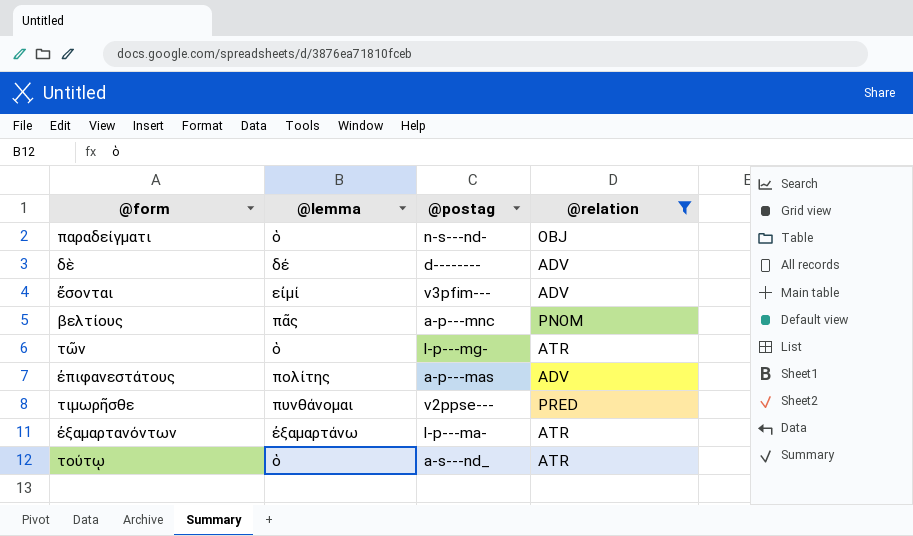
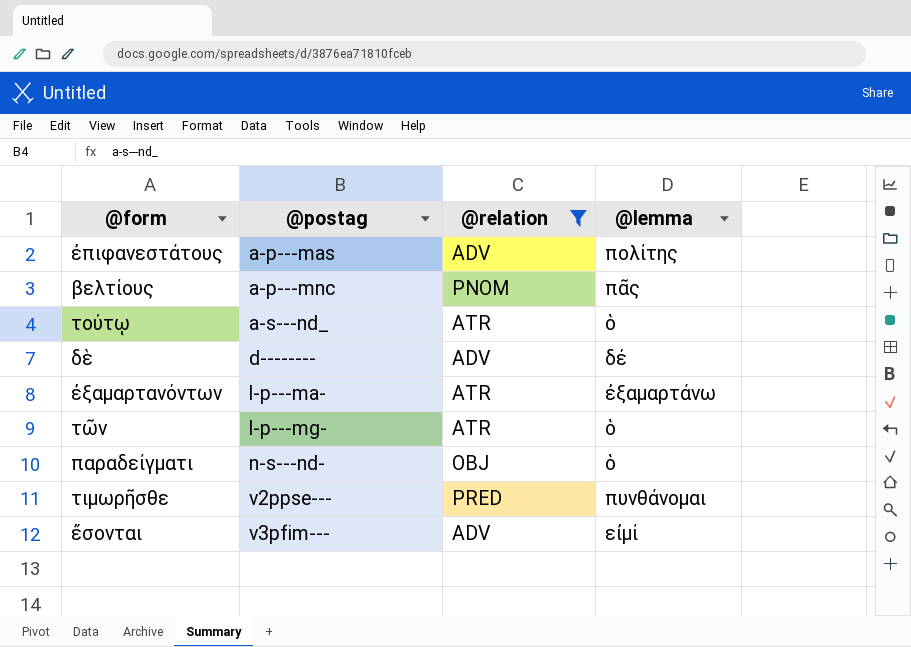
row order: none -> @postag ascending
column @lemma | position: 2 -> 4

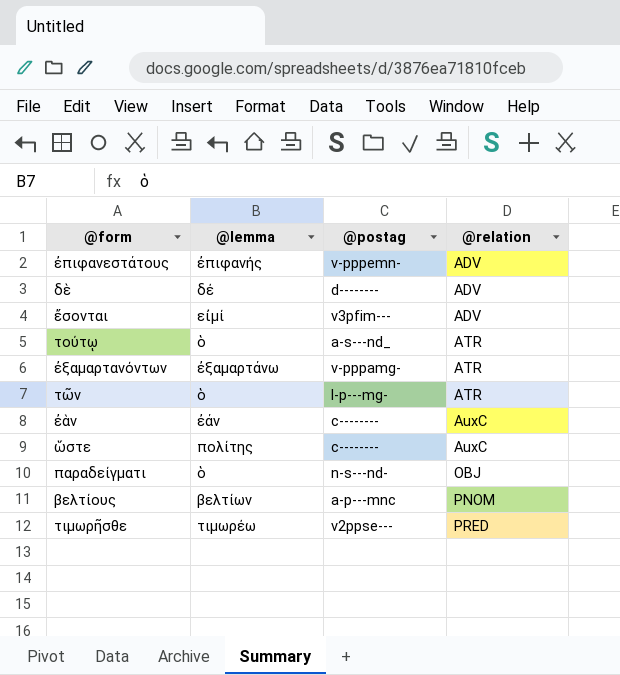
filter: @relation != AuxC -> none
row order: @postag ascending -> @relation ascending
column @lemma | position: 4 -> 2
ἐπιφανεστάτους | @lemma: πολίτης -> ἐπιφανής
ἐπιφανεστάτους | @postag: a-p---mas -> v-pppemn-
ἐξαμαρτανόντων | @postag: l-p---ma- -> v-pppamg-
βελτίους | @lemma: πᾶς -> βελτίων
τιμωρῆσθε | @lemma: πυνθάνομαι -> τιμωρέω

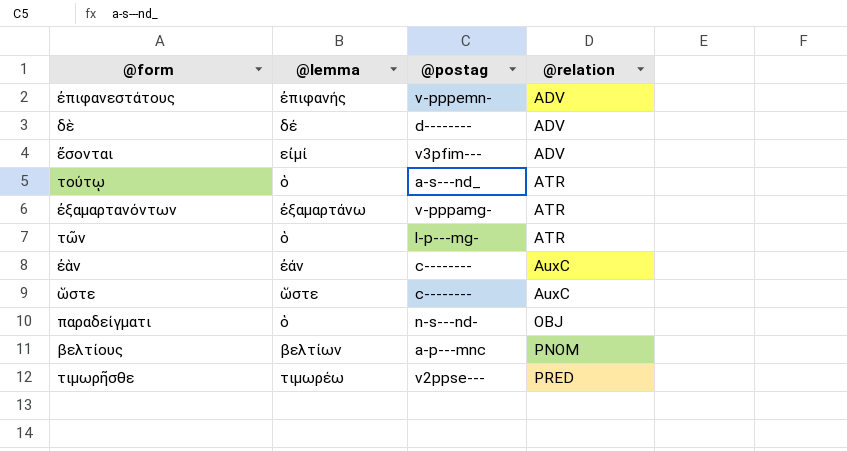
ὥστε | @lemma: πολίτης -> ὥστε

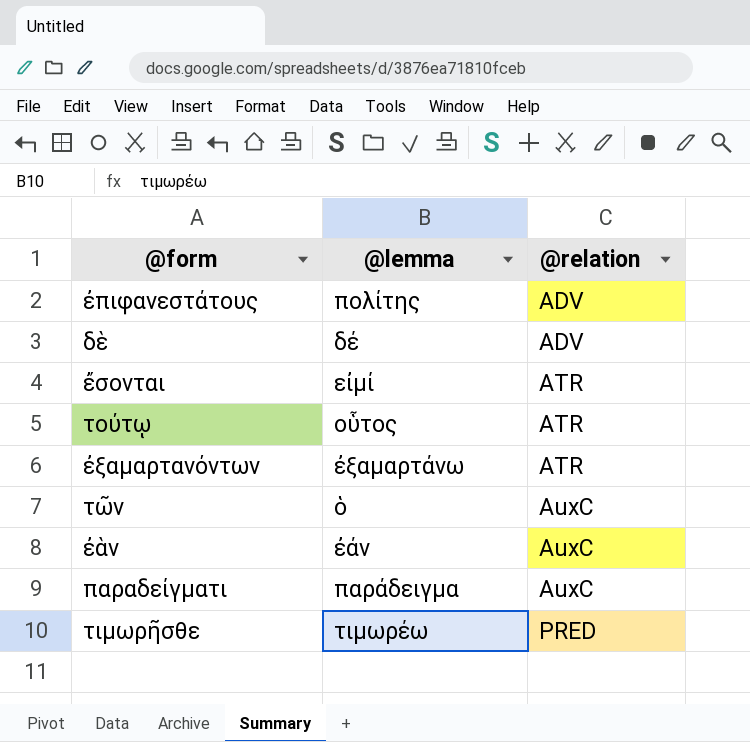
column @postag | position: 3 -> none
row ὥστε: ὥστε | c-------- | AuxC -> none
row βελτίους: βελτίων | a-p---mnc | PNOM -> none
ἐπιφανεστάτους | @lemma: ἐπιφανής -> πολίτης
ἔσονται | @relation: ADV -> ATR
τούτῳ | @lemma: ὁ -> οὗτος
τῶν | @relation: ATR -> AuxC
παραδείγματι | @lemma: ὁ -> παράδειγμα
παραδείγματι | @relation: OBJ -> AuxC

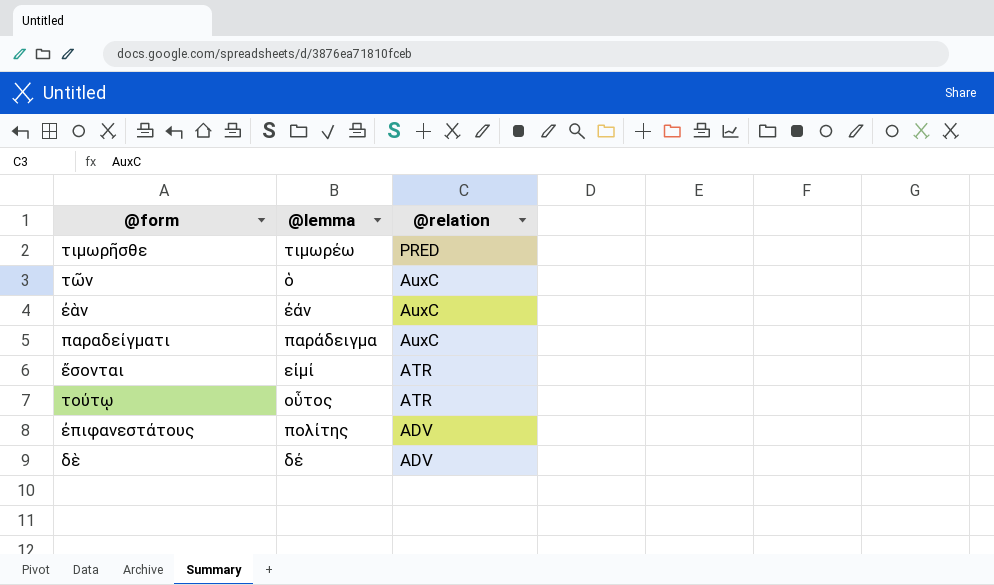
row order: @relation ascending -> @relation descending
row ἐξαμαρτανόντων: ἐξαμαρτάνω | ATR -> none

